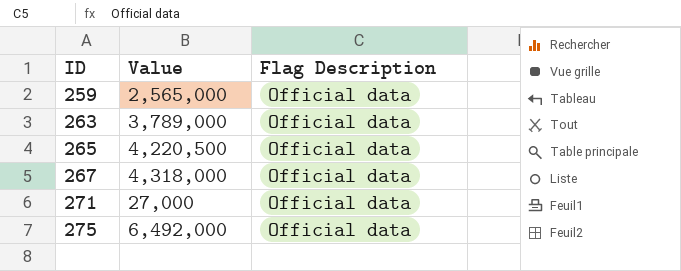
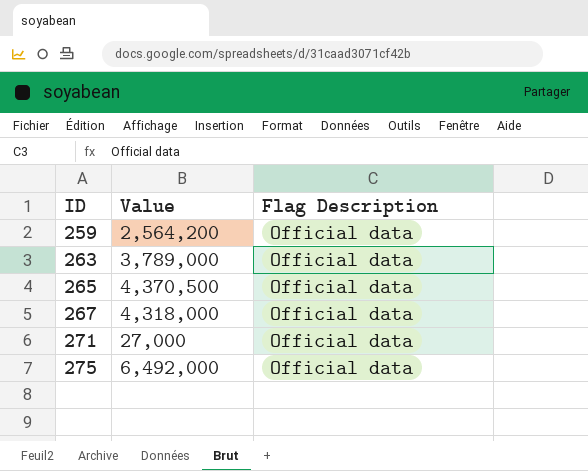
259 | Value: 2,565,000 -> 2,564,200
265 | Value: 4,220,500 -> 4,370,500

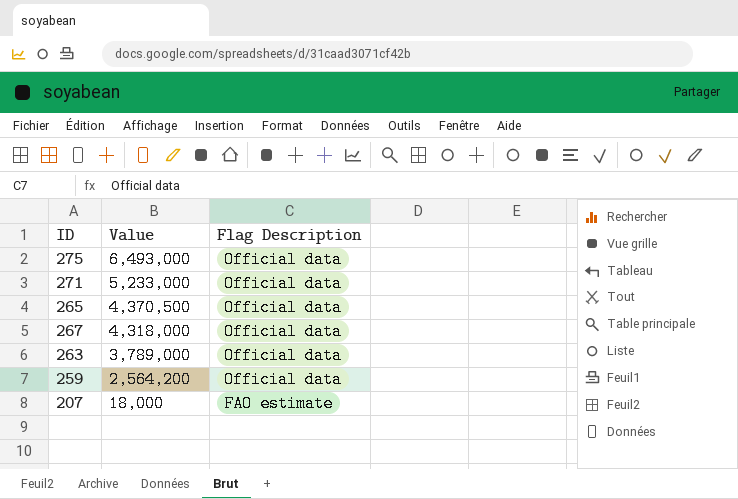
row order: ID ascending -> Value descending
275 | Value: 6,492,000 -> 6,493,000
271 | Value: 27,000 -> 5,233,000
row 207: none -> 18,000 | FAO estimate

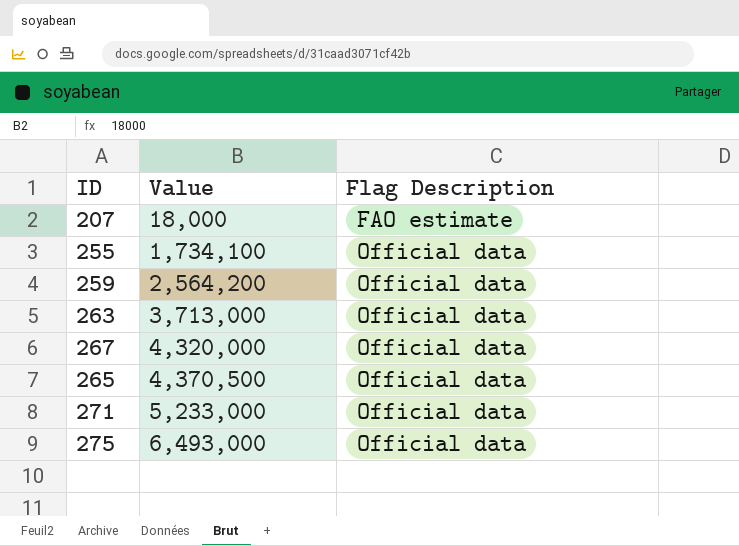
row order: Value descending -> Value ascending
row 255: none -> 1,734,100 | Official data
263 | Value: 3,789,000 -> 3,713,000
267 | Value: 4,318,000 -> 4,320,000

